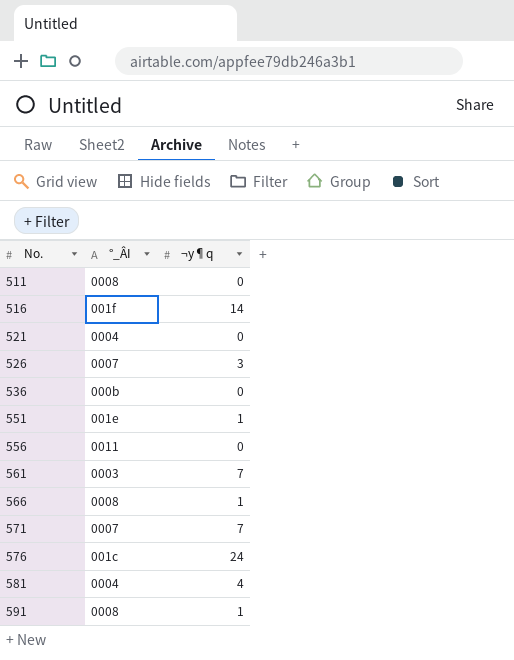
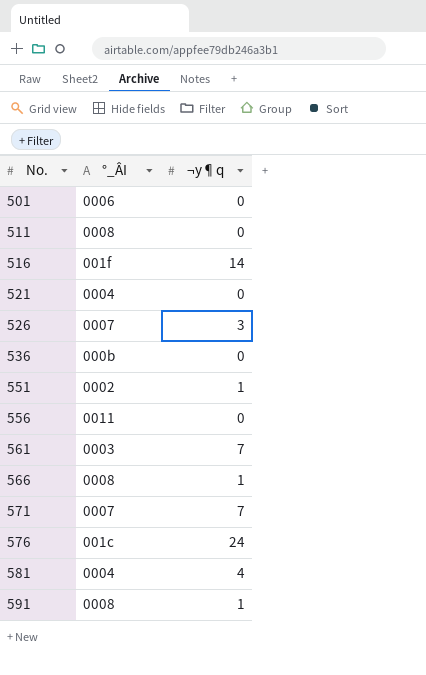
row 501: none -> 0006 | 0
551 | °_ÂI: 001e -> 0002

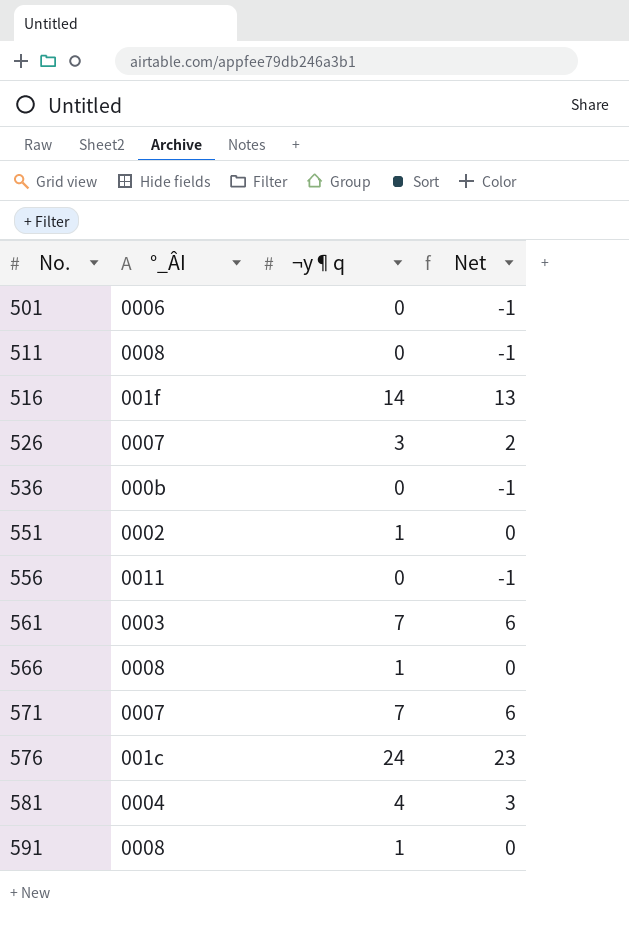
column Net | formula: none -> [¬y¶q] - 1
row 521: 0004 | 0 -> none

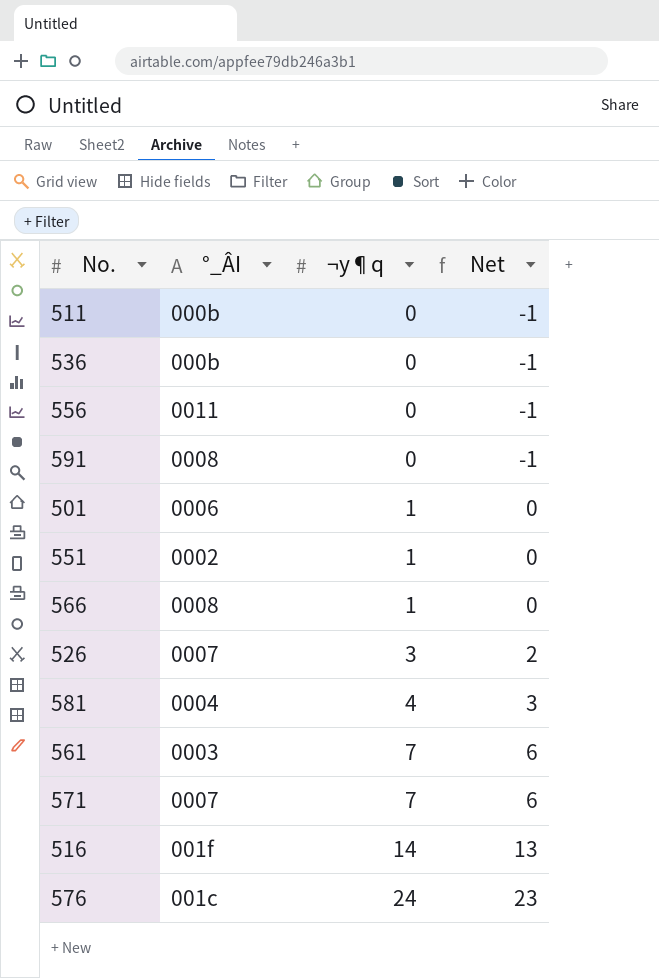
row order: No. ascending -> ¬y¶q ascending
511 | °_ÂI: 0008 -> 000b
591 | ¬y¶q: 1 -> 0
591 | Net: 0 -> -1
501 | ¬y¶q: 0 -> 1
501 | Net: -1 -> 0

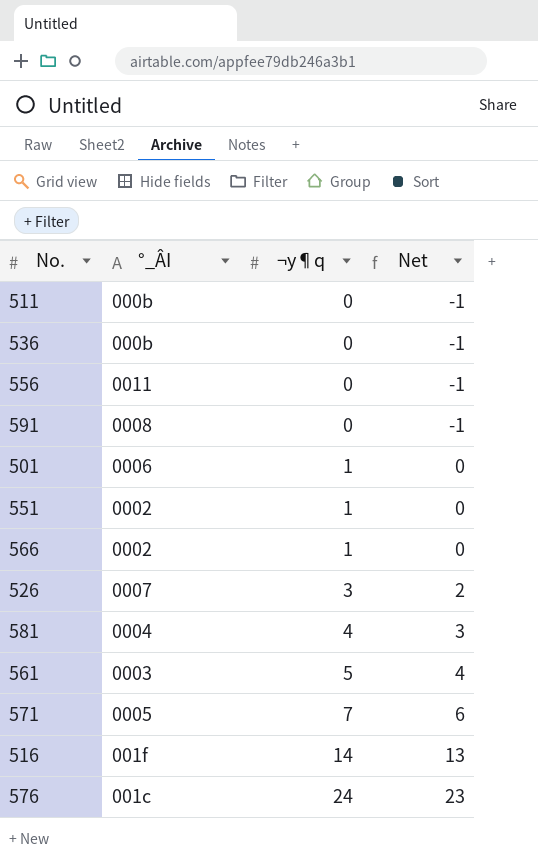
566 | °_ÂI: 0008 -> 0002
561 | ¬y¶q: 7 -> 5
561 | Net: 6 -> 4
571 | °_ÂI: 0007 -> 0005

